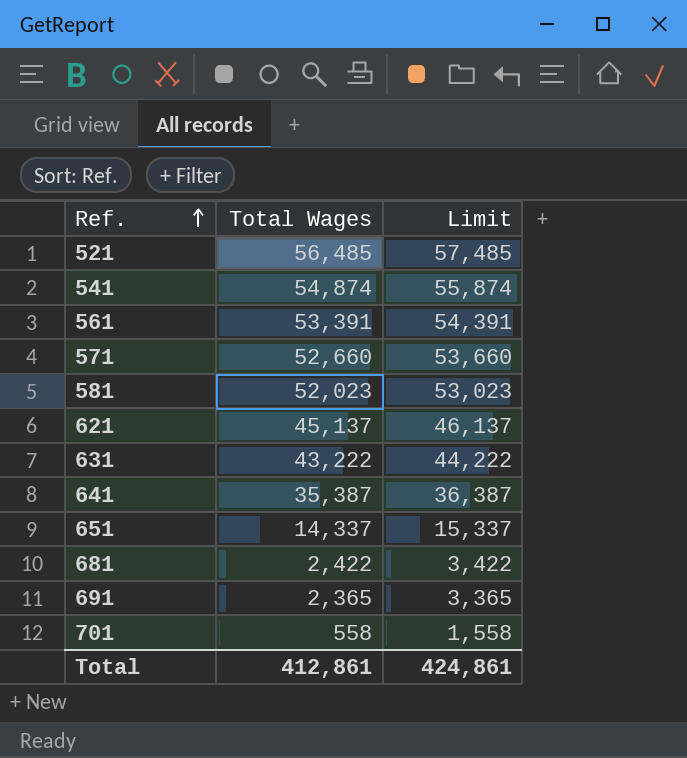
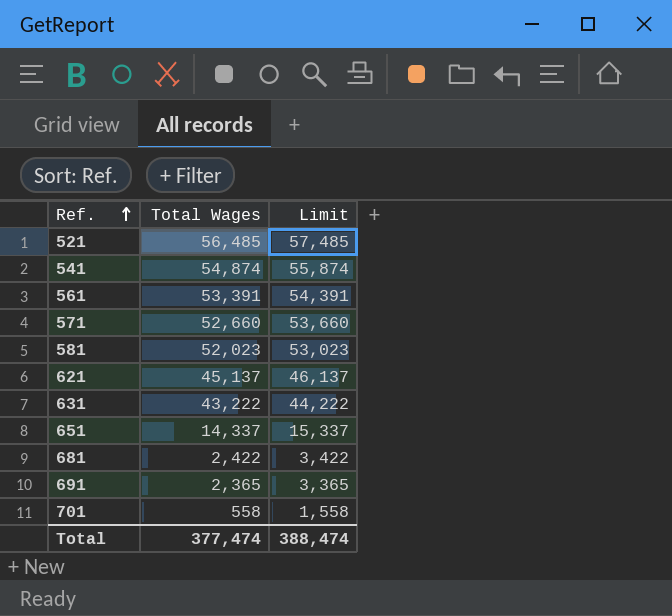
row 641: 35,387 | 36,387 -> none
Total | Total Wages: 412,861 -> 377,474
Total | Limit: 424,861 -> 388,474

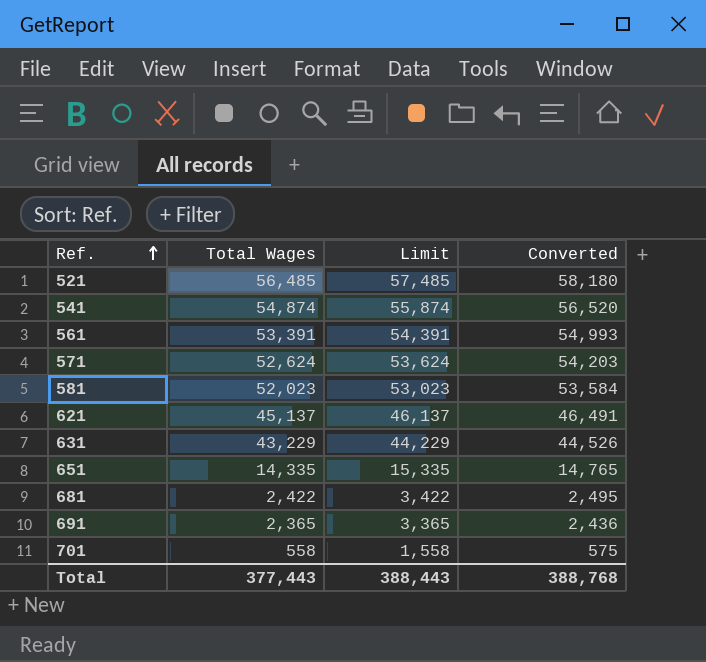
column Converted | formula: none -> [Total Wages] * 1.03
571 | Total Wages: 52,660 -> 52,624
571 | Limit: 53,660 -> 53,624
631 | Total Wages: 43,222 -> 43,229
631 | Limit: 44,222 -> 44,229
651 | Total Wages: 14,337 -> 14,335
651 | Limit: 15,337 -> 15,335
Total | Total Wages: 377,474 -> 377,443
Total | Limit: 388,474 -> 388,443

